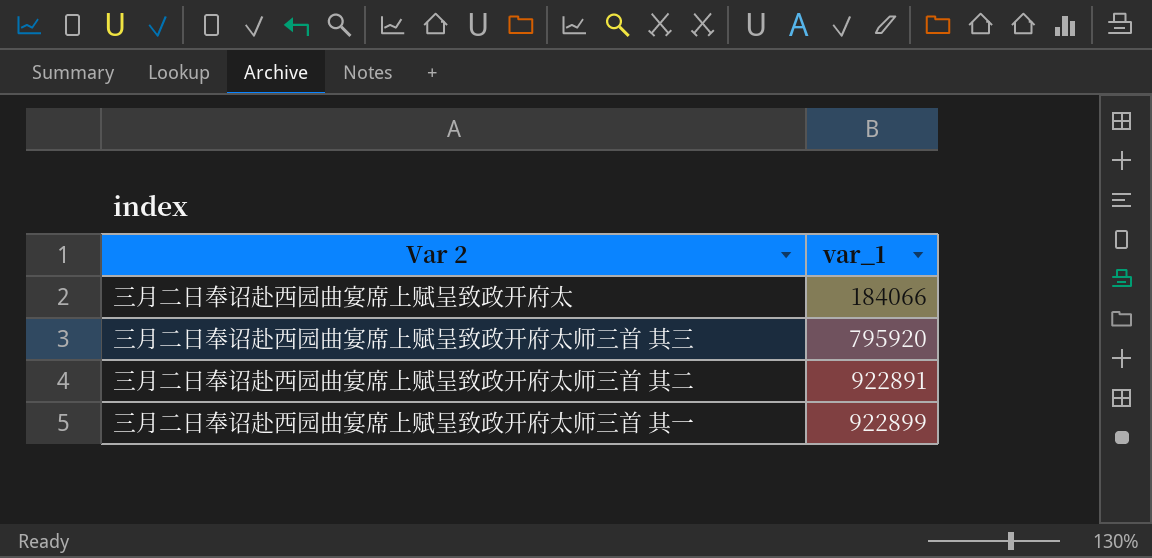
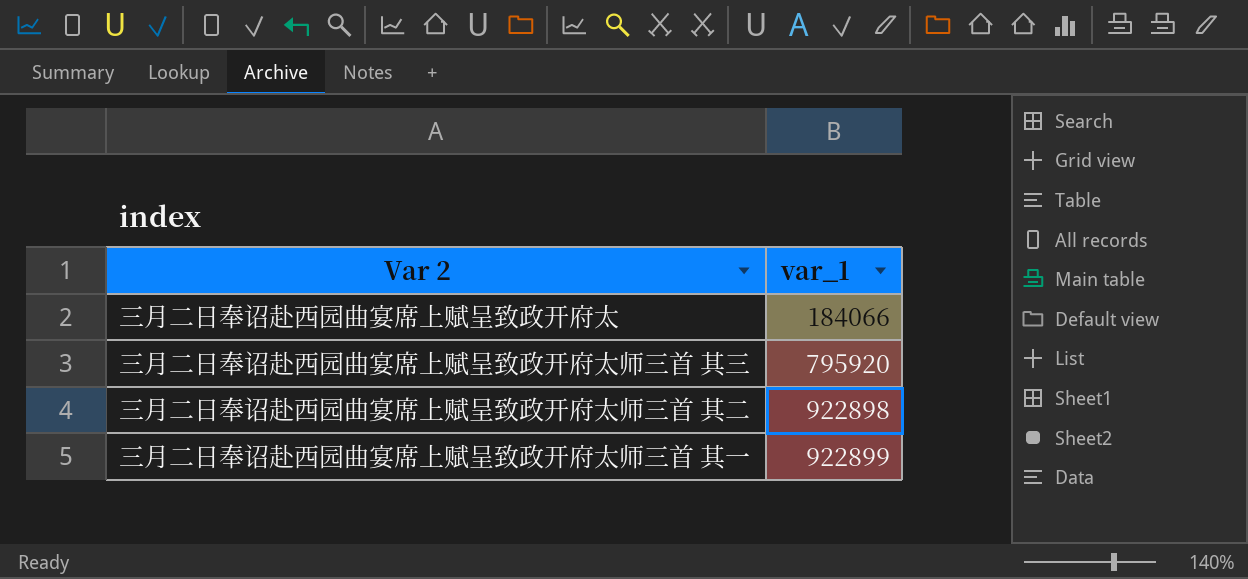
三月二日奉诏赴西园曲宴席上赋呈致政开府太师三首 其二 | var_1: 922891 -> 922898

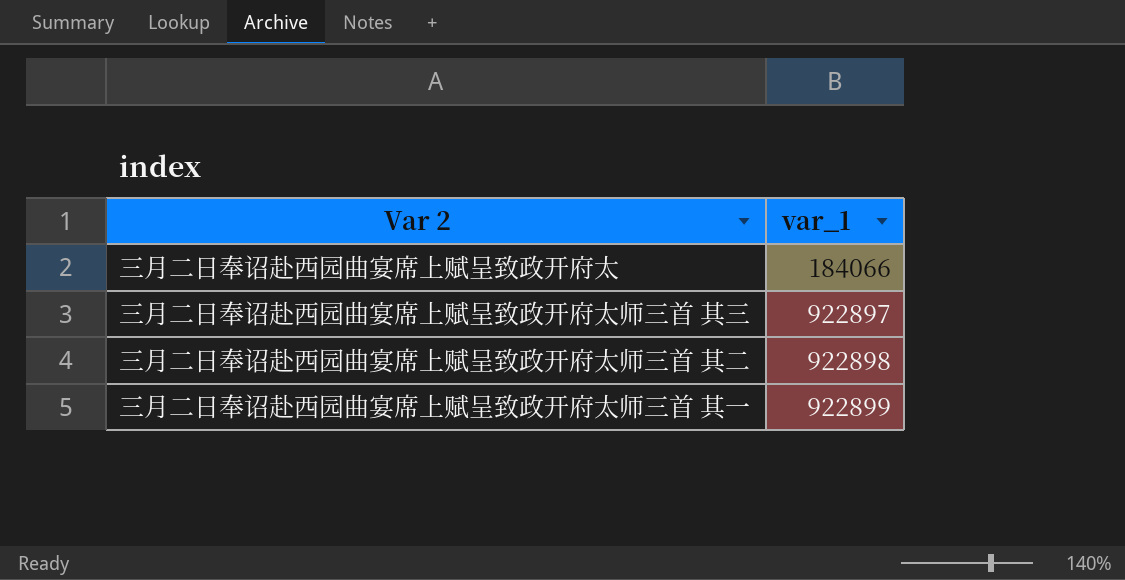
三月二日奉诏赴西园曲宴席上赋呈致政开府太师三首 其三 | var_1: 795920 -> 922897

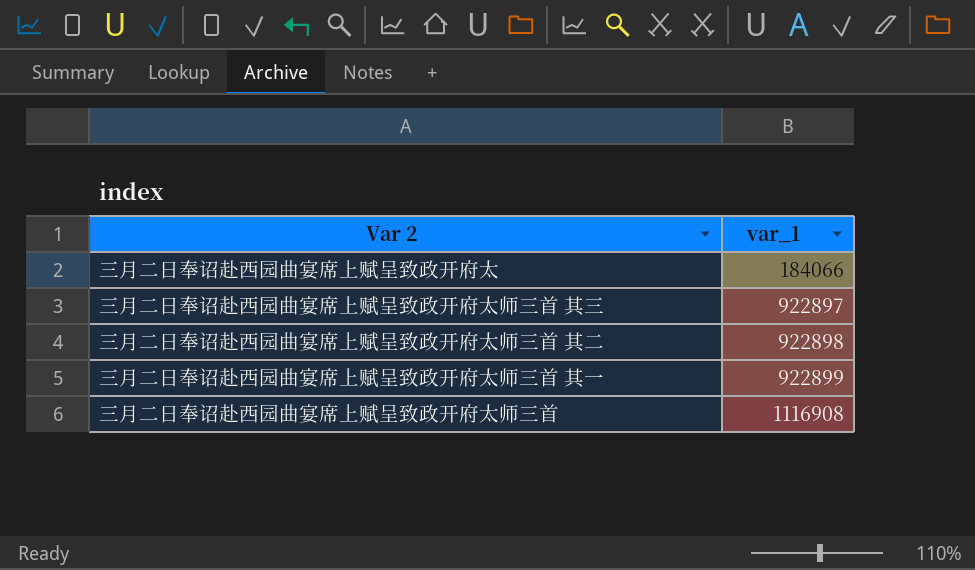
row 三月二日奉诏赴西园曲宴席上赋呈致政开府太师三首: none -> 1116908

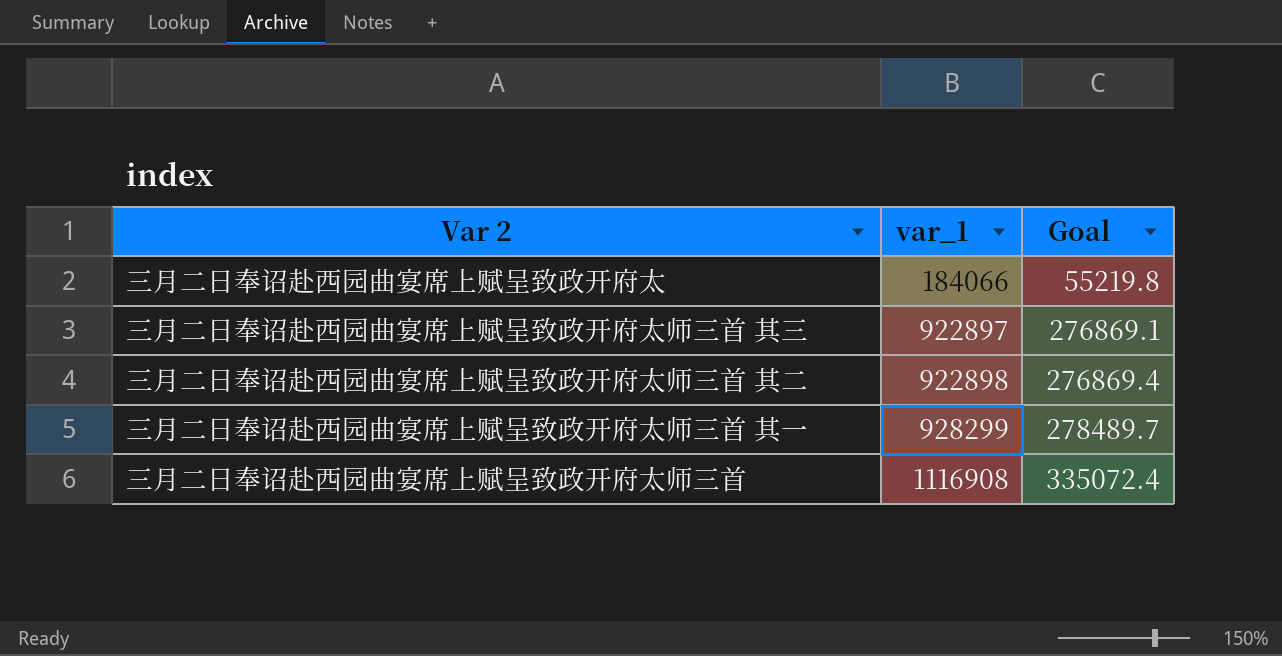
column Goal | formula: none -> [var_1] * 0.3
三月二日奉诏赴西园曲宴席上赋呈致政开府太师三首 其一 | var_1: 922899 -> 928299

